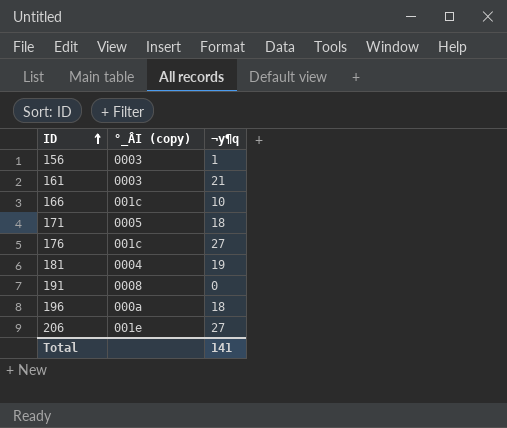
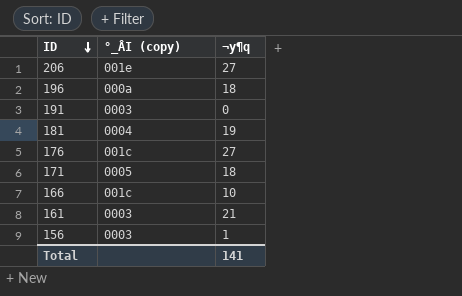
row order: ID ascending -> ID descending
191 | °_ÂI (copy): 0008 -> 0003

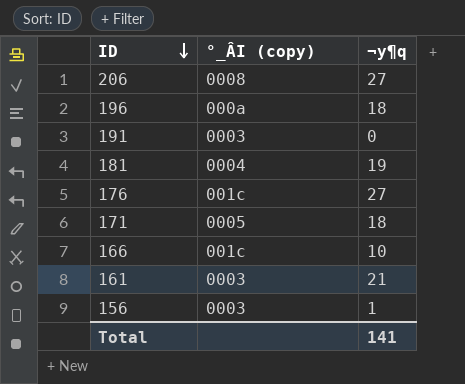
206 | °_ÂI (copy): 001e -> 0008

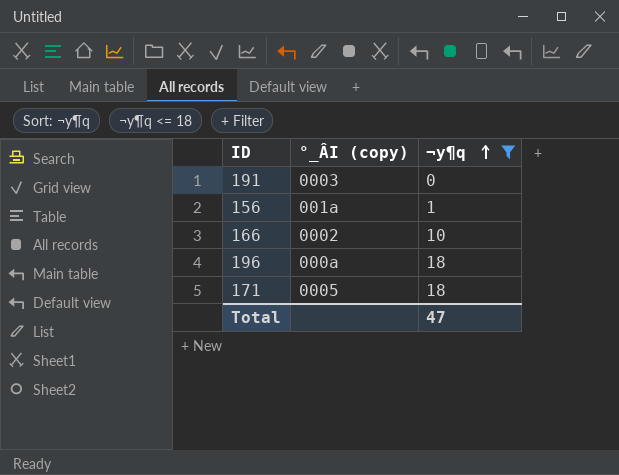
filter: none -> ¬y¶q <= 18
row order: ID descending -> ¬y¶q ascending
156 | °_ÂI (copy): 0003 -> 001a
166 | °_ÂI (copy): 001c -> 0002
Total | ¬y¶q: 141 -> 47

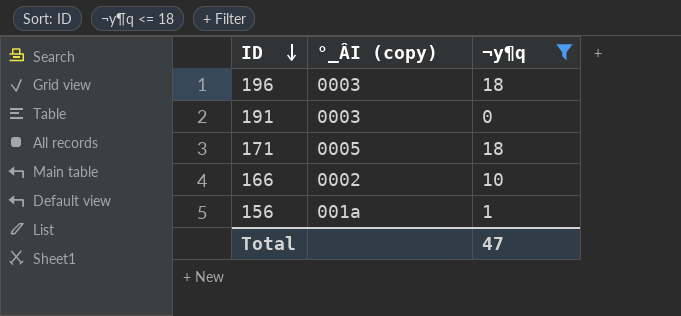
row order: ¬y¶q ascending -> ID descending
196 | °_ÂI (copy): 000a -> 0003

